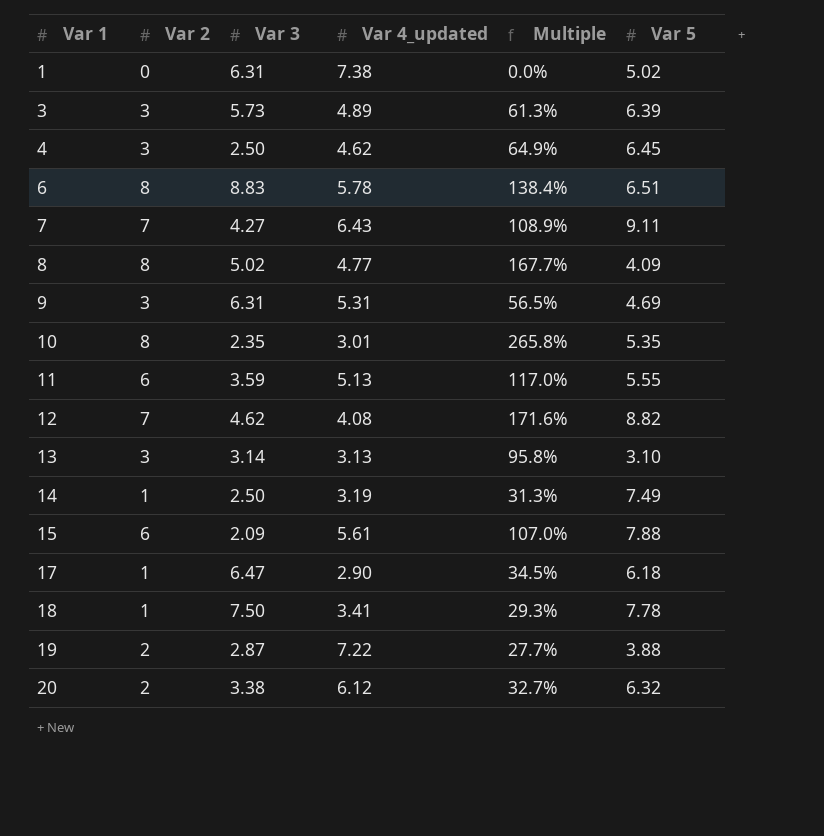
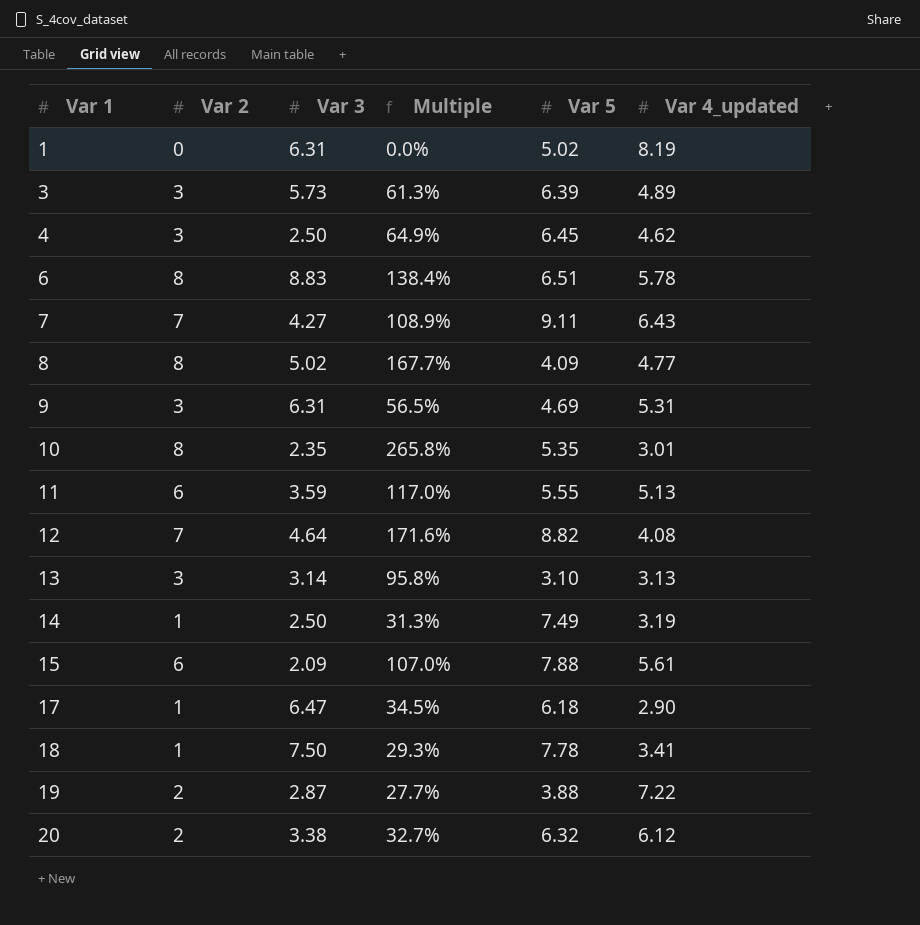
column Var 4_updated | position: 4 -> 6
1 | Var 4_updated: 7.38 -> 8.19
12 | Var 3: 4.62 -> 4.64

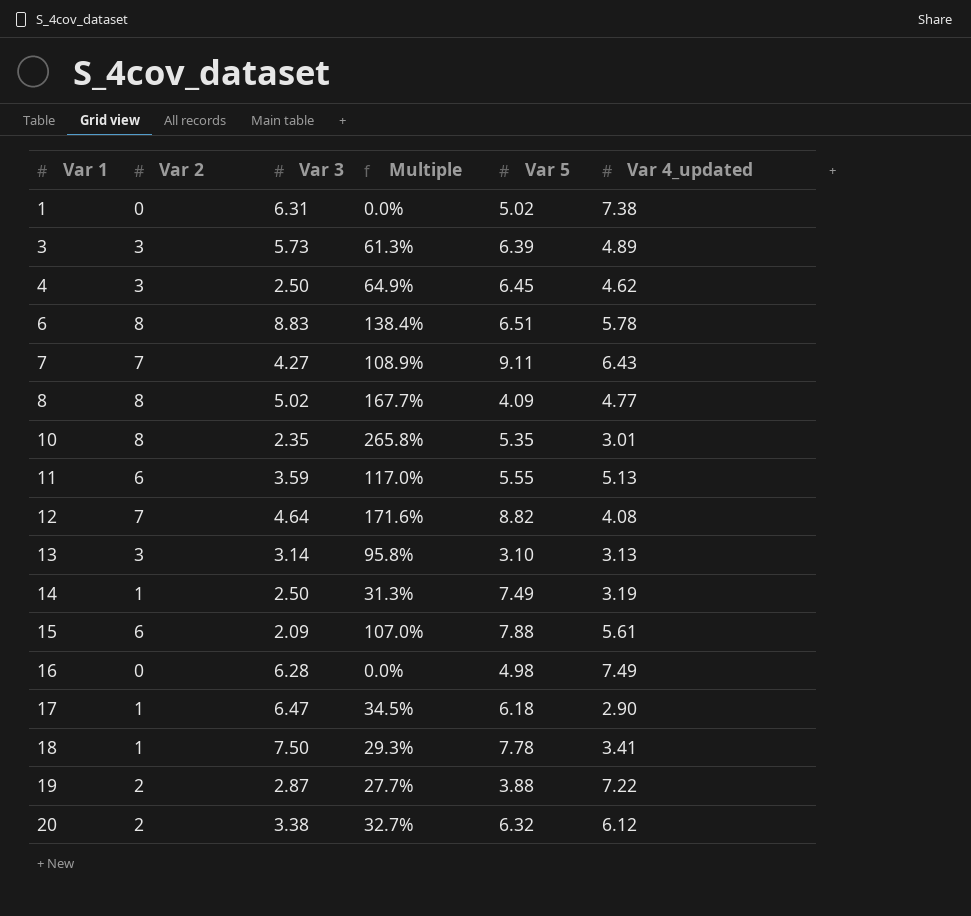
row 9: 3 | 6.31 | 56.5% | 4.69 | 5.31 -> none
1 | Var 4_updated: 8.19 -> 7.38
row 16: none -> 0 | 6.28 | 0.0% | 4.98 | 7.49

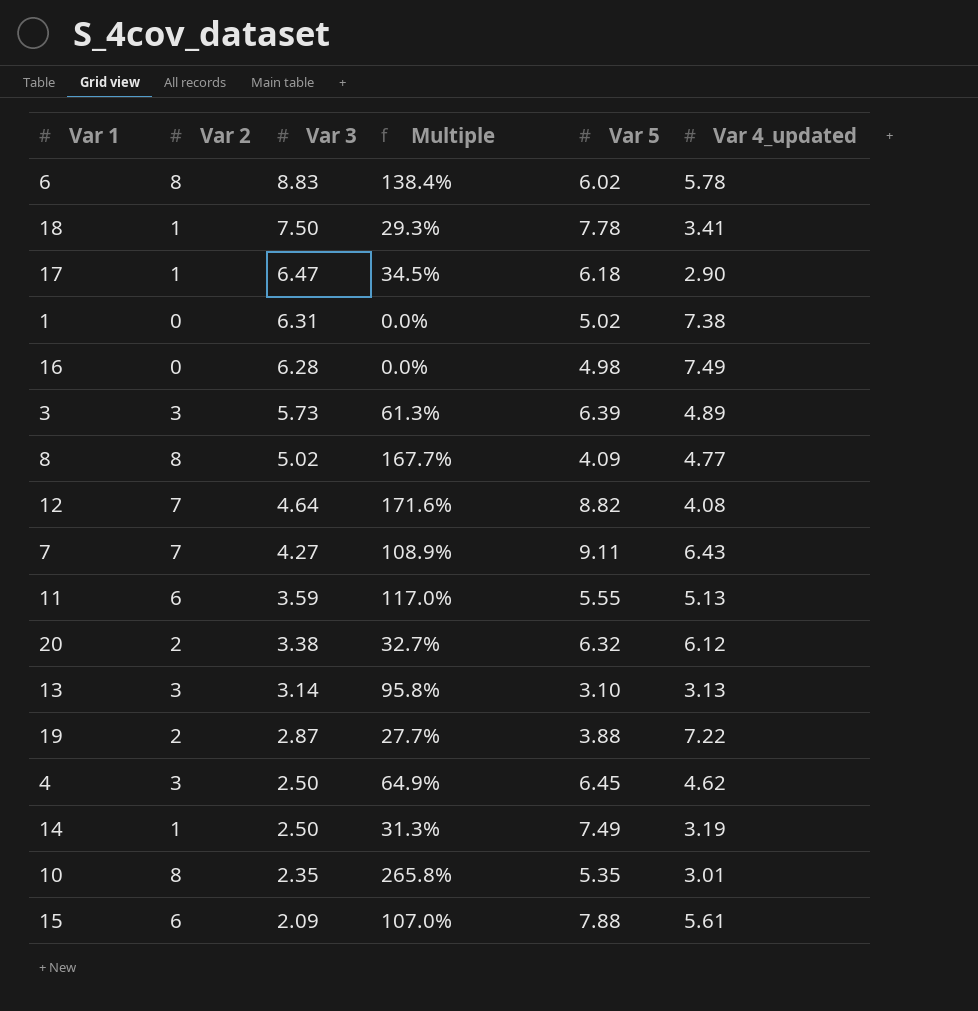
row order: Var 1 ascending -> Var 3 descending
6 | Var 5: 6.51 -> 6.02

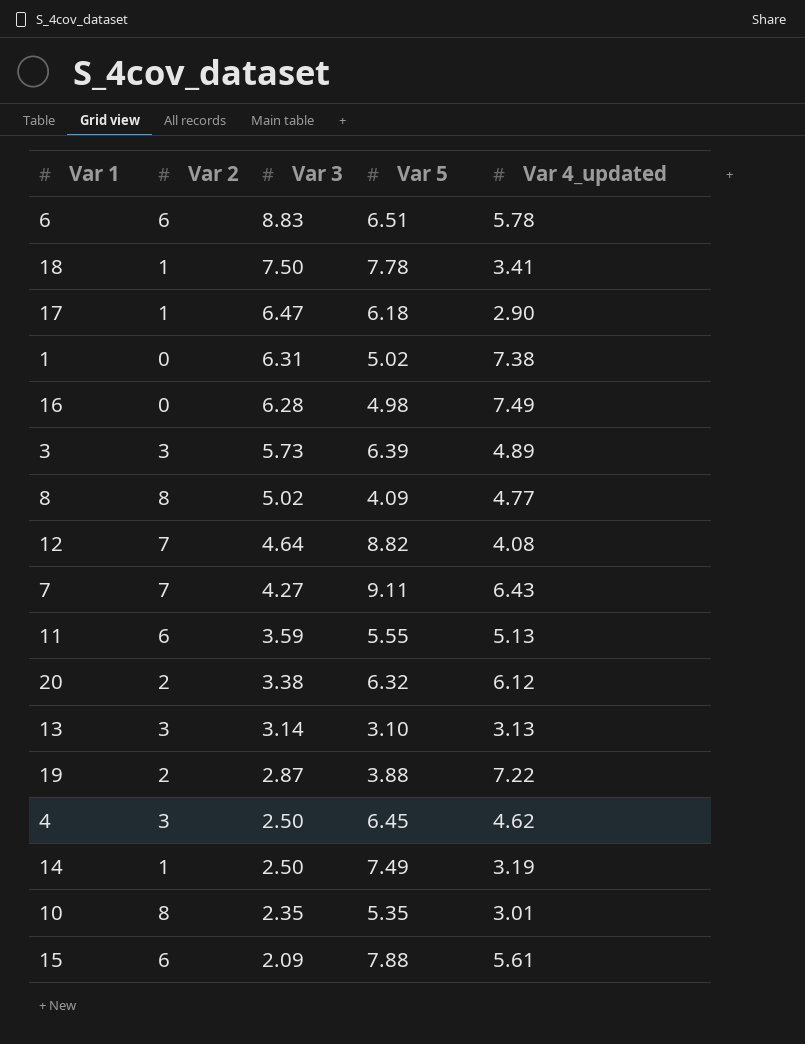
column Multiple | formula: [Var 2] / [Var 4_updated] -> none
6 | Var 2: 8 -> 6
6 | Var 5: 6.02 -> 6.51

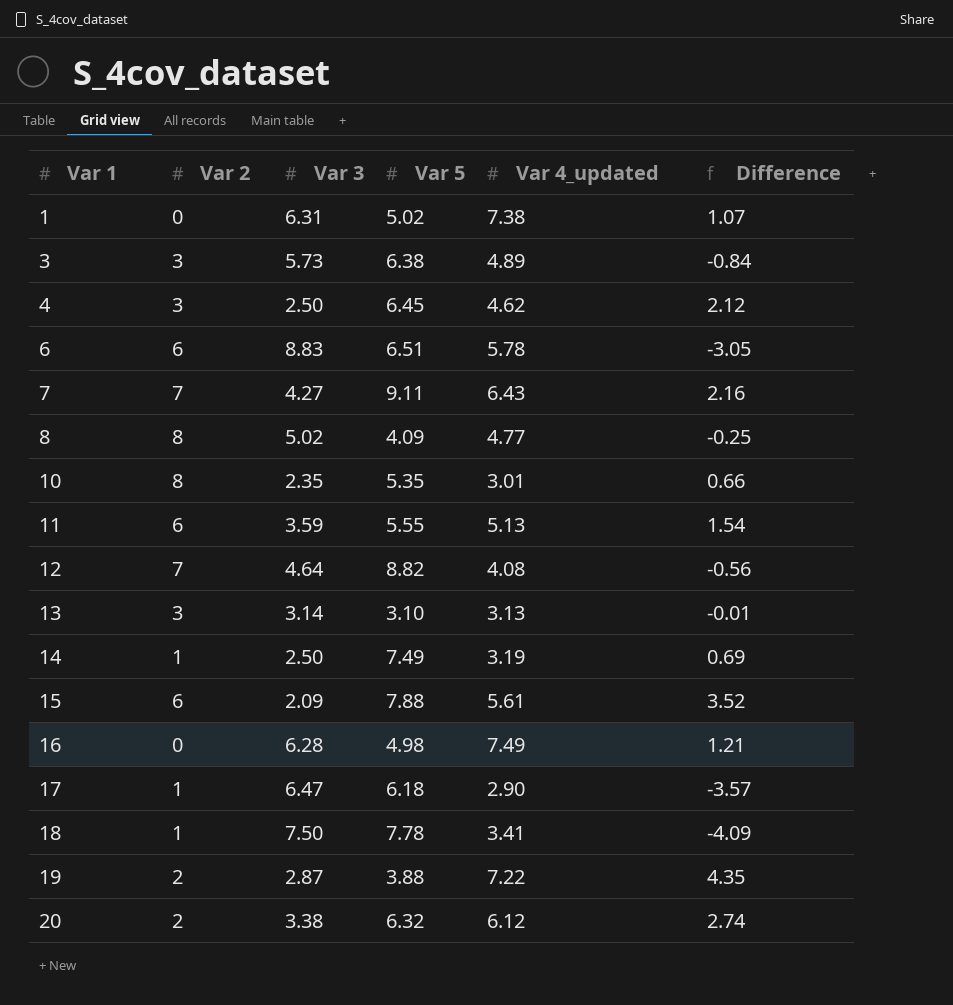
row order: Var 3 descending -> Var 1 ascending
column Difference | formula: none -> [Var 4_updated] - [Var 3]
3 | Var 5: 6.39 -> 6.38

